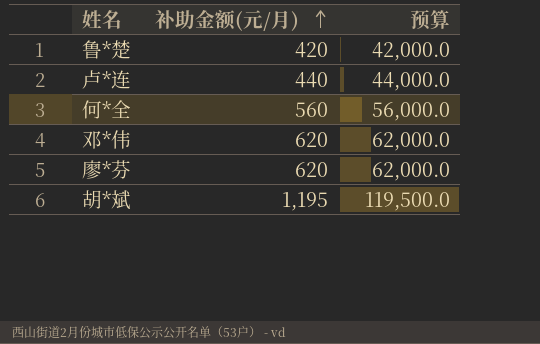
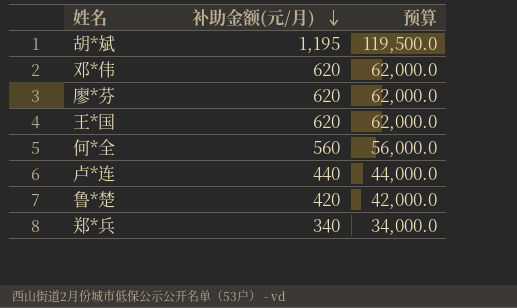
row order: 补助金额(元/月) ascending -> 补助金额(元/月) descending
row 王*国: none -> 620 | 62,000.0
row 郑*兵: none -> 340 | 34,000.0

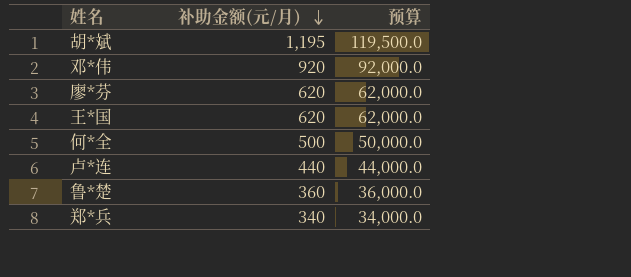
邓*伟 | 补助金额(元/月): 620 -> 920
邓*伟 | 预算: 62,000.0 -> 92,000.0
何*全 | 补助金额(元/月): 560 -> 500
何*全 | 预算: 56,000.0 -> 50,000.0
鲁*楚 | 补助金额(元/月): 420 -> 360
鲁*楚 | 预算: 42,000.0 -> 36,000.0

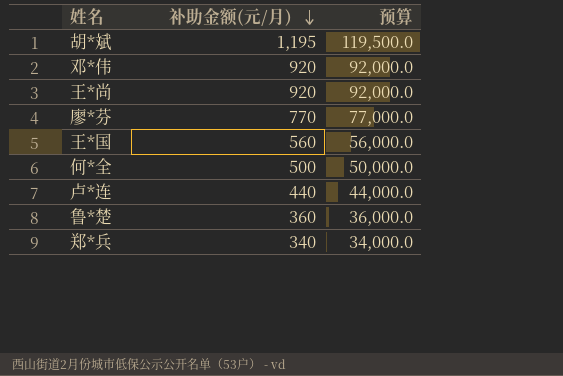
row 王*尚: none -> 920 | 92,000.0
廖*芬 | 补助金额(元/月): 620 -> 770
廖*芬 | 预算: 62,000.0 -> 77,000.0
王*国 | 补助金额(元/月): 620 -> 560
王*国 | 预算: 62,000.0 -> 56,000.0

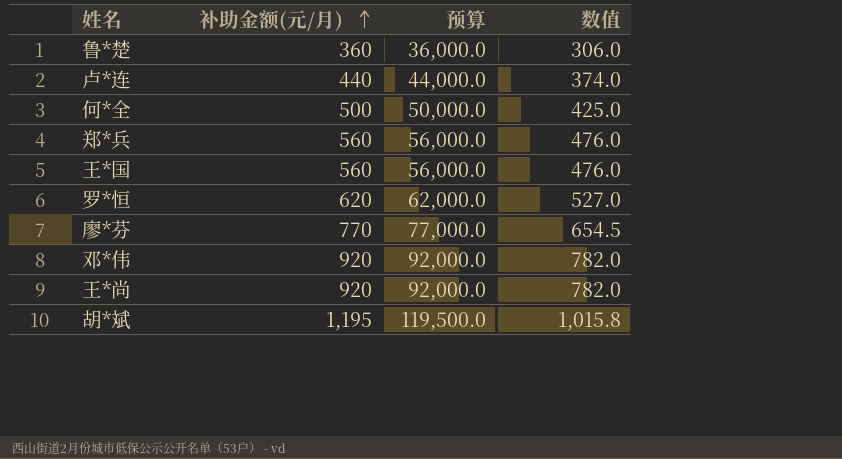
row order: 补助金额(元/月) descending -> 补助金额(元/月) ascending
column 数值 | formula: none -> [补助金额(元/月)] * 0.85
郑*兵 | 补助金额(元/月): 340 -> 560
郑*兵 | 预算: 34,000.0 -> 56,000.0
row 罗*恒: none -> 620 | 62,000.0 | 527.0

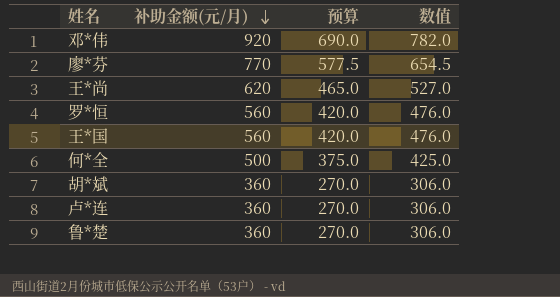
row order: 补助金额(元/月) ascending -> 补助金额(元/月) descending
column 预算 | formula: [补助金额(元/月)] * 100 -> [补助金额(元/月)] * 0.75
row 郑*兵: 560 | 56,000.0 | 476.0 -> none
王*尚 | 补助金额(元/月): 920 -> 620
王*尚 | 数值: 782.0 -> 527.0
罗*恒 | 补助金额(元/月): 620 -> 560
罗*恒 | 数值: 527.0 -> 476.0
胡*斌 | 补助金额(元/月): 1,195 -> 360
胡*斌 | 数值: 1,015.8 -> 306.0
卢*连 | 补助金额(元/月): 440 -> 360
卢*连 | 数值: 374.0 -> 306.0

